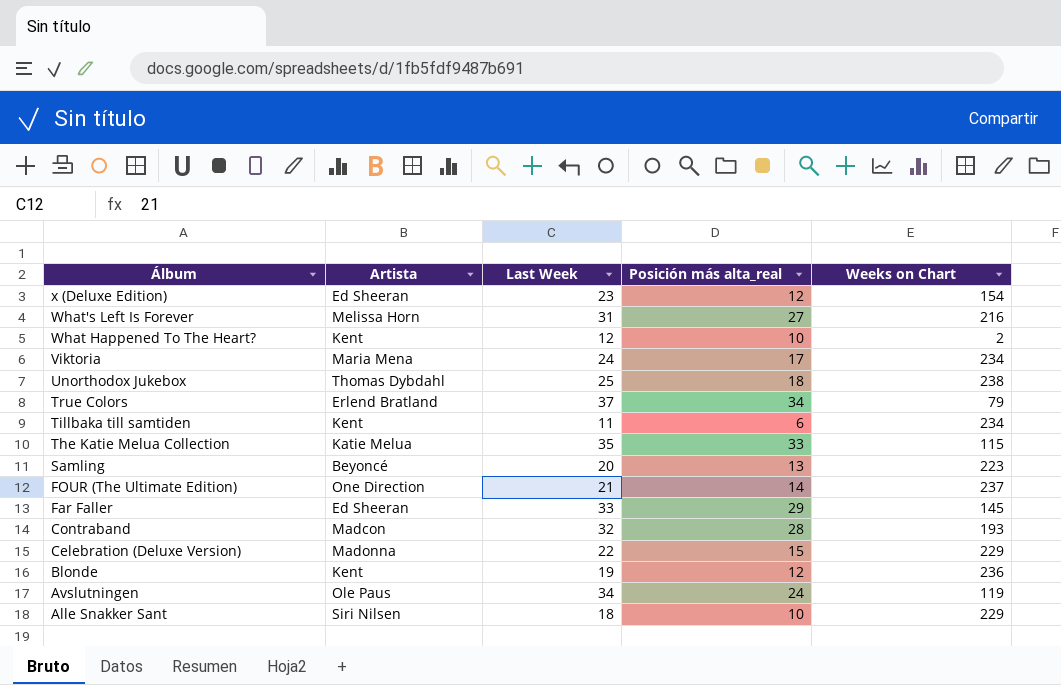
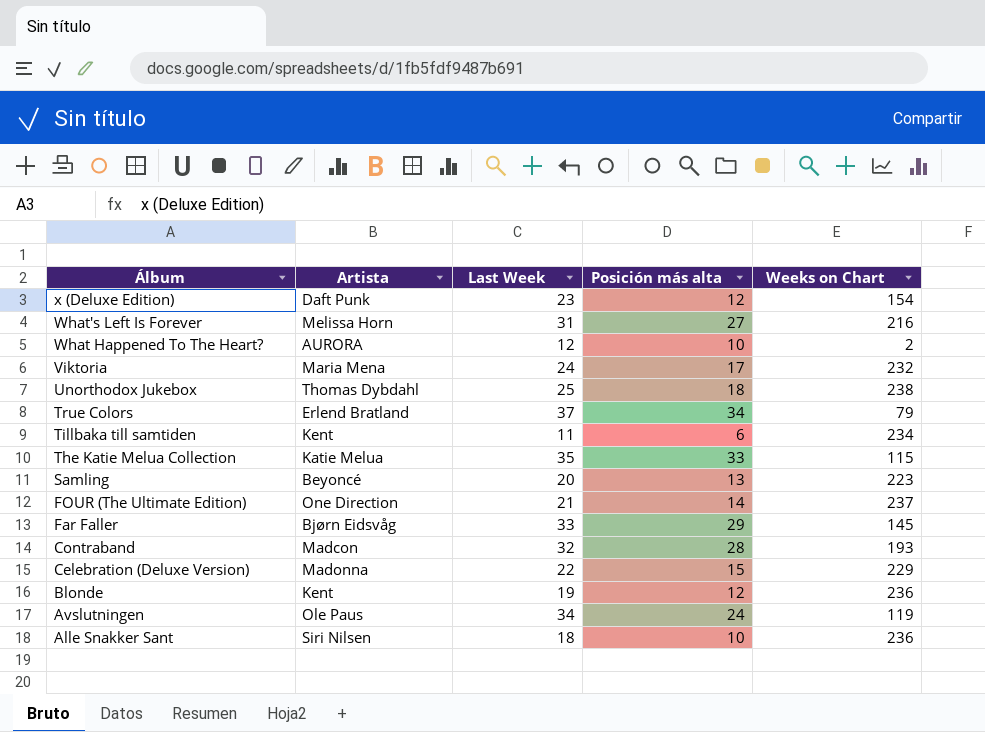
column name: Posición más alta_real -> Posición más alta
x (Deluxe Edition) | Artista: Ed Sheeran -> Daft Punk
What Happened To The Heart? | Artista: Kent -> AURORA
Viktoria | Weeks on Chart: 234 -> 232
Far Faller | Artista: Ed Sheeran -> Bjørn Eidsvåg
Alle Snakker Sant | Weeks on Chart: 229 -> 236

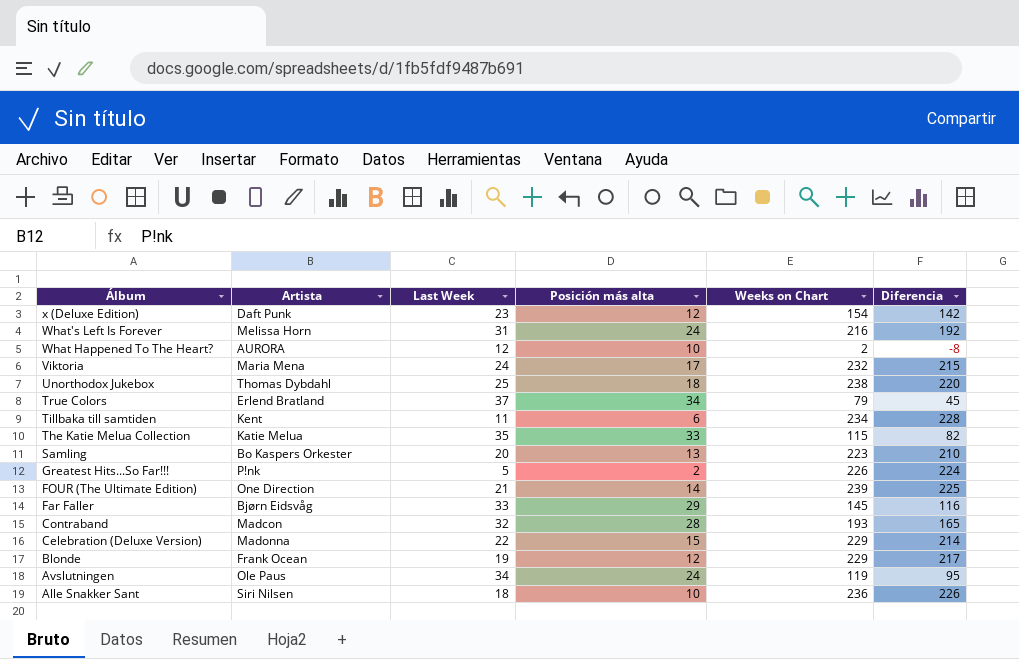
column Diferencia | formula: none -> [Weeks on Chart] - [Posición más alta]
What's Left Is Forever | Posición más alta: 27 -> 24
Samling | Artista: Beyoncé -> Bo Kaspers Orkester
row Greatest Hits...So Far!!!: none -> P!nk | 5 | 2 | 226 | 224
FOUR (The Ultimate Edition) | Weeks on Chart: 237 -> 239
Blonde | Artista: Kent -> Frank Ocean
Blonde | Weeks on Chart: 236 -> 229

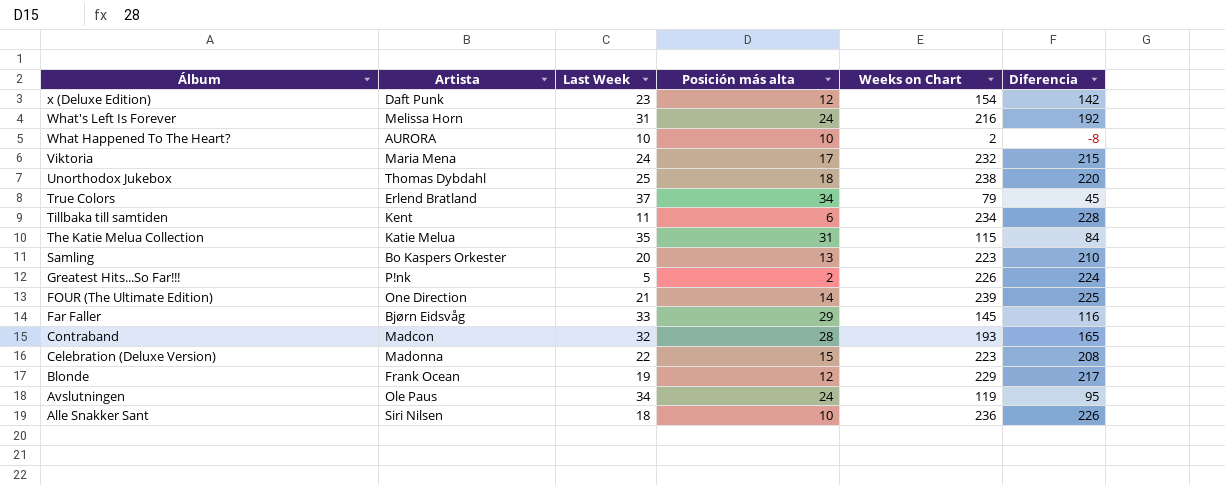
What Happened To The Heart? | Last Week: 12 -> 10
The Katie Melua Collection | Posición más alta: 33 -> 31
The Katie Melua Collection | Diferencia: 82 -> 84
Celebration (Deluxe Version) | Weeks on Chart: 229 -> 223
Celebration (Deluxe Version) | Diferencia: 214 -> 208

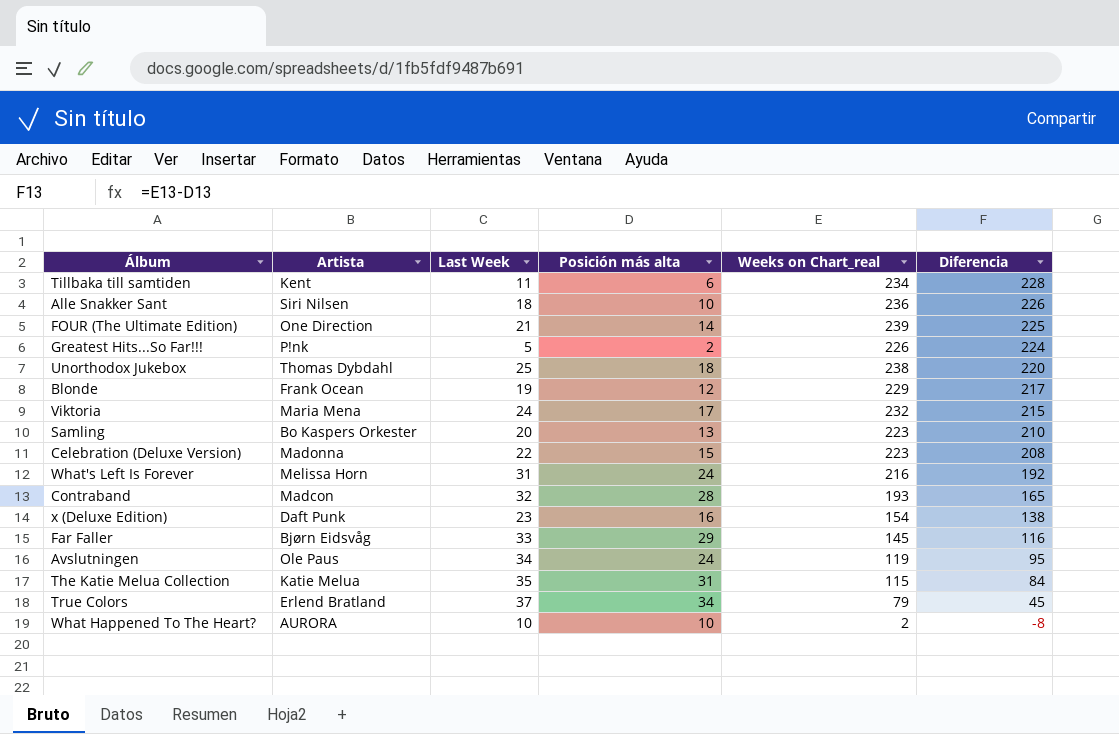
row order: Álbum descending -> Diferencia descending
column name: Weeks on Chart -> Weeks on Chart_real
x (Deluxe Edition) | Posición más alta: 12 -> 16
x (Deluxe Edition) | Diferencia: 142 -> 138

